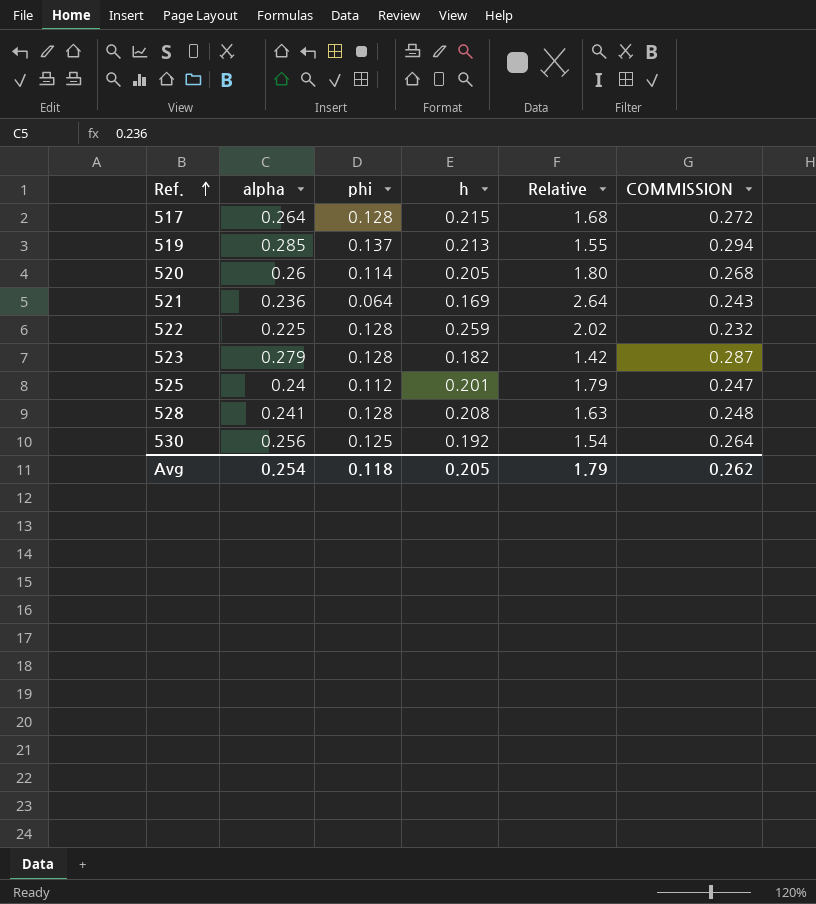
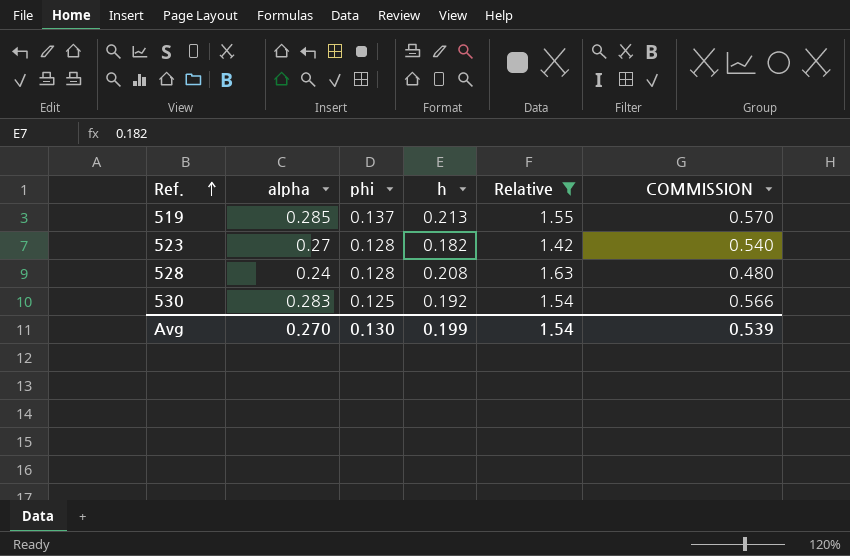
filter: none -> Relative <= 1.63
column COMMISSION | formula: [alpha] * 1.03 -> [alpha] * 2
523 | alpha: 0.279 -> 0.27
528 | alpha: 0.241 -> 0.24
530 | alpha: 0.256 -> 0.283
Avg | alpha: 0.254 -> 0.270
Avg | phi: 0.118 -> 0.130
Avg | h: 0.205 -> 0.199
Avg | Relative: 1.79 -> 1.54
Avg | COMMISSION: 0.262 -> 0.539

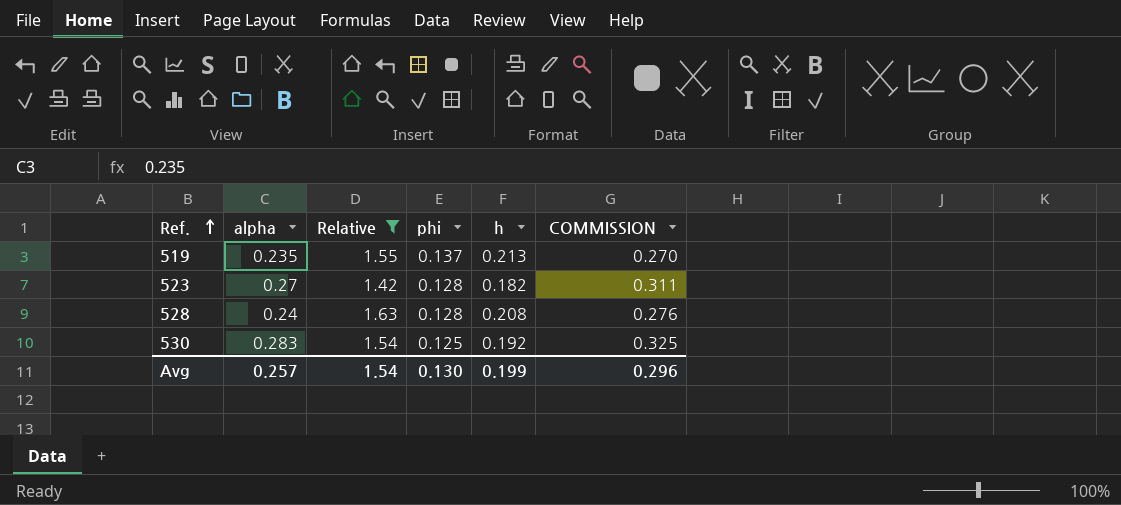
column Relative | position: 5 -> 3
column COMMISSION | formula: [alpha] * 2 -> [alpha] * 1.15
519 | alpha: 0.285 -> 0.235
Avg | alpha: 0.270 -> 0.257
Avg | COMMISSION: 0.539 -> 0.296

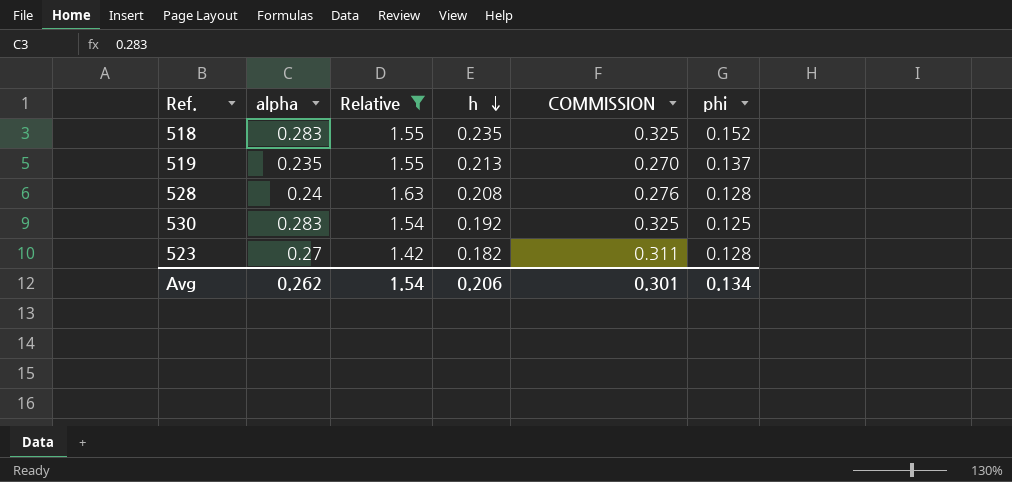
row order: Ref. ascending -> h descending
column phi | position: 4 -> 6
row 518: none -> 0.283 | 1.55 | 0.235 | 0.325 | 0.152
Avg | alpha: 0.257 -> 0.262
Avg | h: 0.199 -> 0.206
Avg | COMMISSION: 0.296 -> 0.301
Avg | phi: 0.130 -> 0.134

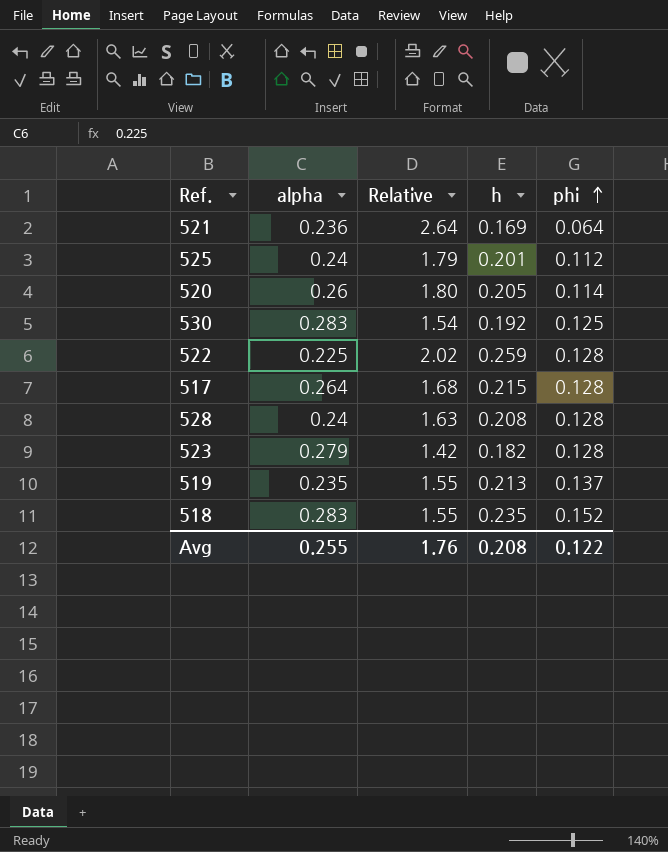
filter: Relative <= 1.63 -> none
row order: h descending -> phi ascending
column COMMISSION | formula: [alpha] * 1.15 -> none
523 | alpha: 0.27 -> 0.279
Avg | alpha: 0.262 -> 0.255
Avg | Relative: 1.54 -> 1.76
Avg | h: 0.206 -> 0.208
Avg | phi: 0.134 -> 0.122

